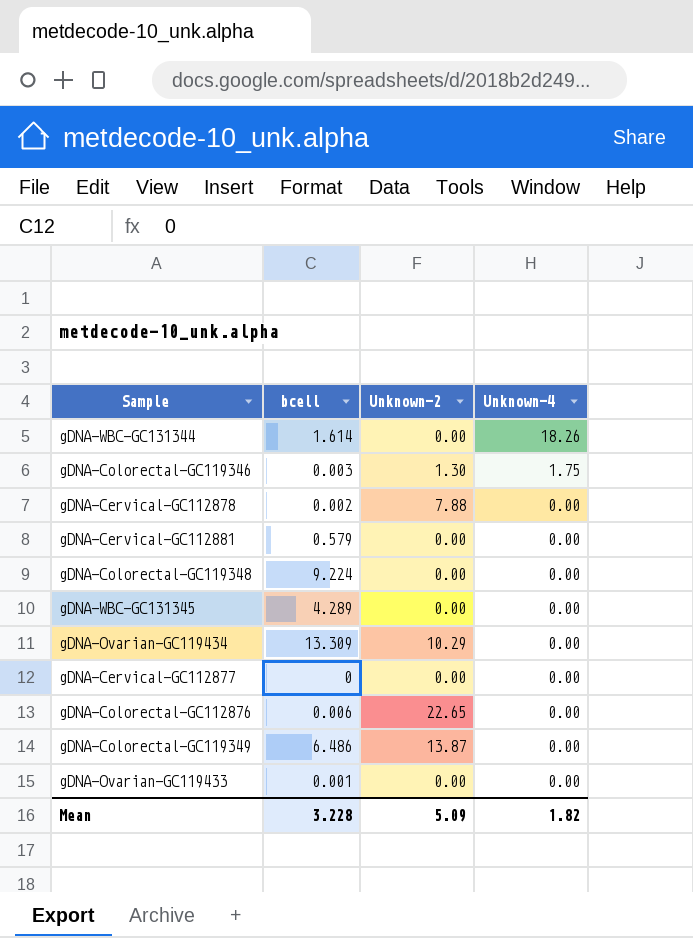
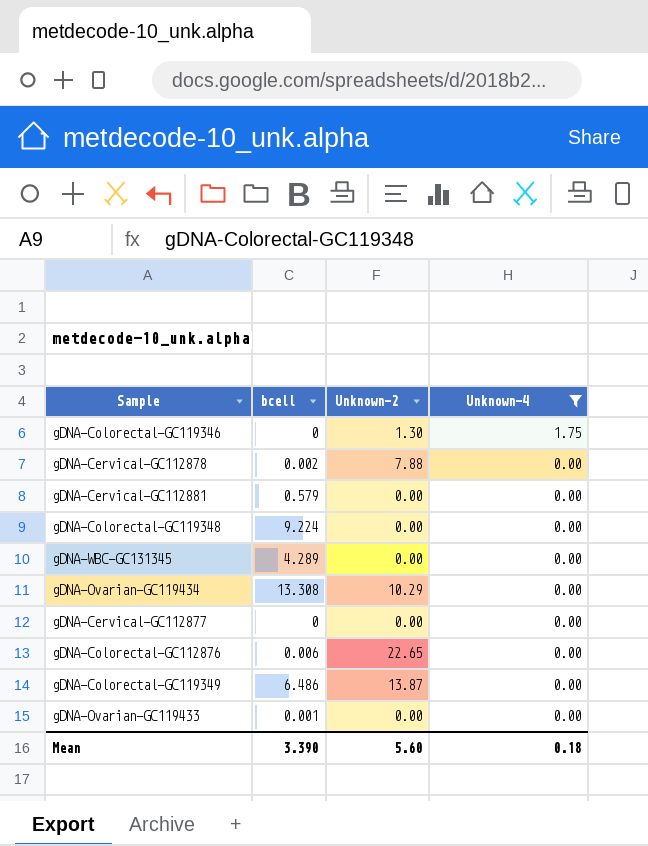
filter: none -> Unknown-4 != 18.26
gDNA-Colorectal-GC119346 | bcell: 0.003 -> 0
gDNA-Ovarian-GC119434 | bcell: 13.309 -> 13.308
Mean | bcell: 3.228 -> 3.390
Mean | Unknown-2: 5.09 -> 5.60
Mean | Unknown-4: 1.82 -> 0.18

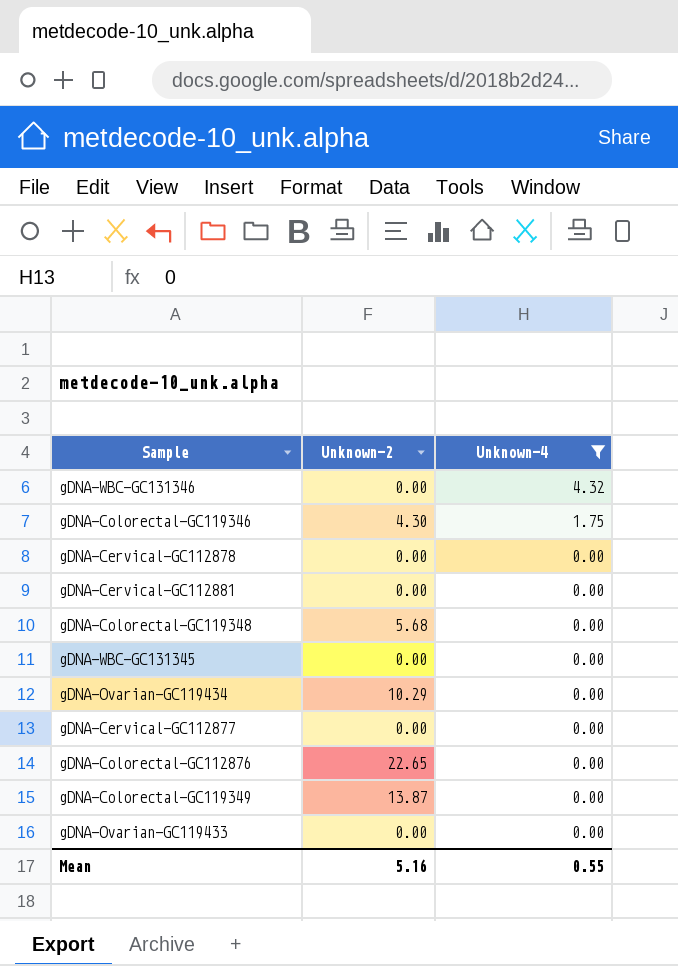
column bcell | position: 2 -> none
row gDNA-WBC-GC131346: none -> 0.00 | 4.32
gDNA-Colorectal-GC119346 | Unknown-2: 1.30 -> 4.30
gDNA-Cervical-GC112878 | Unknown-2: 7.88 -> 0.00
gDNA-Colorectal-GC119348 | Unknown-2: 0.00 -> 5.68
Mean | Unknown-2: 5.60 -> 5.16
Mean | Unknown-4: 0.18 -> 0.55

